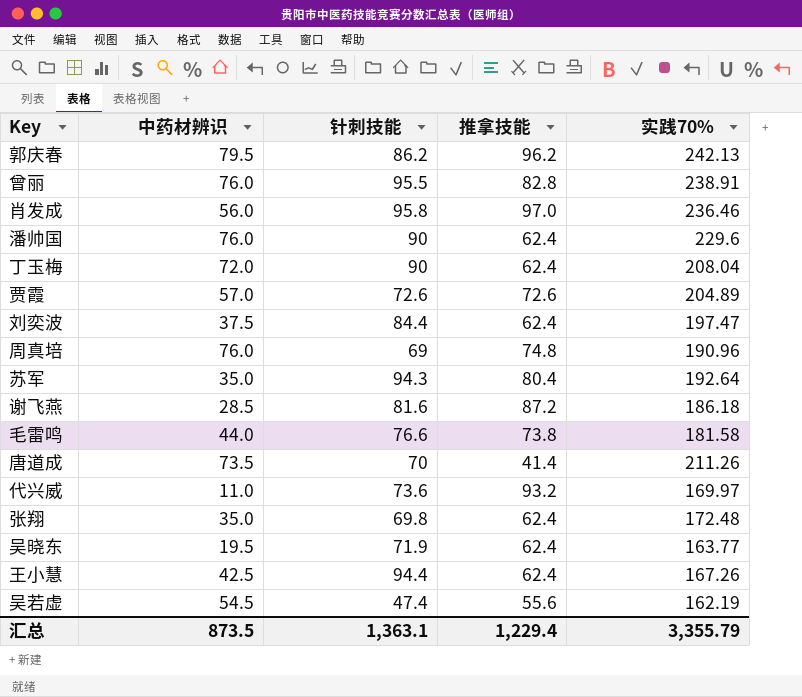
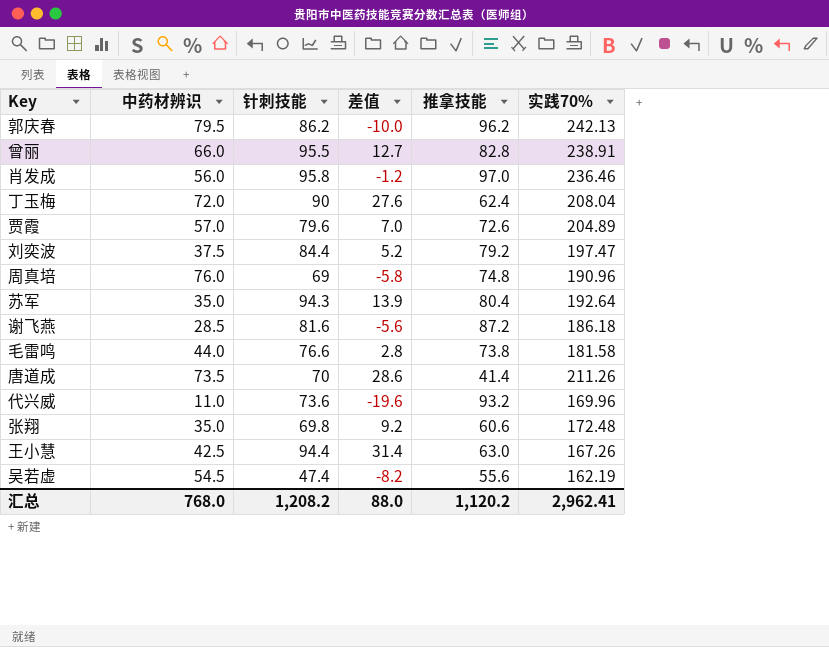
column 差值 | formula: none -> [针刺技能] - [推拿技能]
row 潘帅国: 76.0 | 90 | 62.4 | 229.6 -> none
row 吴晓东: 19.5 | 71.9 | 62.4 | 163.77 -> none
曾丽 | 中药材辨识: 76.0 -> 66.0
贾霞 | 针刺技能: 72.6 -> 79.6
刘奕波 | 推拿技能: 62.4 -> 79.2
代兴威 | 实践70%: 169.97 -> 169.96
张翔 | 推拿技能: 62.4 -> 60.6
王小慧 | 推拿技能: 62.4 -> 63.0
汇总 | 中药材辨识: 873.5 -> 768.0
汇总 | 针刺技能: 1,363.1 -> 1,208.2
汇总 | 推拿技能: 1,229.4 -> 1,120.2
汇总 | 实践70%: 3,355.79 -> 2,962.41

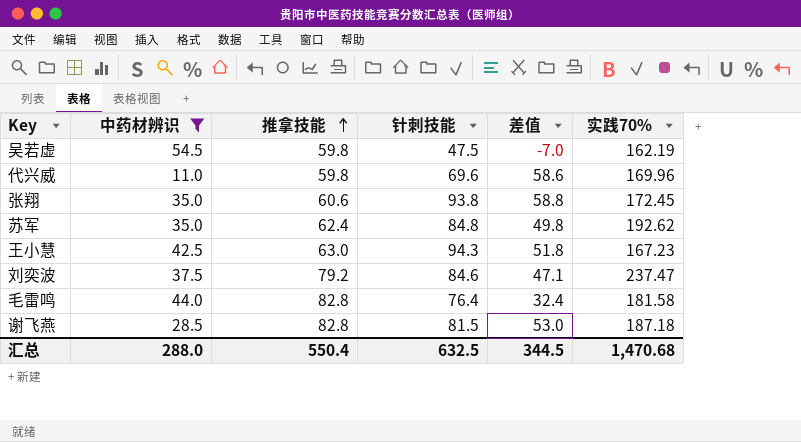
filter: none -> 中药材辨识 <= 54.5
row order: none -> 推拿技能 ascending
column 推拿技能 | position: 5 -> 3
column 差值 | formula: [针刺技能] - [推拿技能] -> [针刺技能] - [中药材辨识]
吴若虚 | 推拿技能: 55.6 -> 59.8
吴若虚 | 针刺技能: 47.4 -> 47.5
代兴威 | 推拿技能: 93.2 -> 59.8
代兴威 | 针刺技能: 73.6 -> 69.6
张翔 | 针刺技能: 69.8 -> 93.8
张翔 | 实践70%: 172.48 -> 172.45
苏军 | 推拿技能: 80.4 -> 62.4
苏军 | 针刺技能: 94.3 -> 84.8
苏军 | 实践70%: 192.64 -> 192.62
王小慧 | 针刺技能: 94.4 -> 94.3
王小慧 | 实践70%: 167.26 -> 167.23
刘奕波 | 针刺技能: 84.4 -> 84.6
刘奕波 | 实践70%: 197.47 -> 237.47
毛雷鸣 | 推拿技能: 73.8 -> 82.8
毛雷鸣 | 针刺技能: 76.6 -> 76.4
谢飞燕 | 推拿技能: 87.2 -> 82.8
谢飞燕 | 针刺技能: 81.6 -> 81.5
谢飞燕 | 实践70%: 186.18 -> 187.18
汇总 | 中药材辨识: 768.0 -> 288.0
汇总 | 推拿技能: 1,120.2 -> 550.4
汇总 | 针刺技能: 1,208.2 -> 632.5
汇总 | 差值: 88.0 -> 344.5
汇总 | 实践70%: 2,962.41 -> 1,470.68

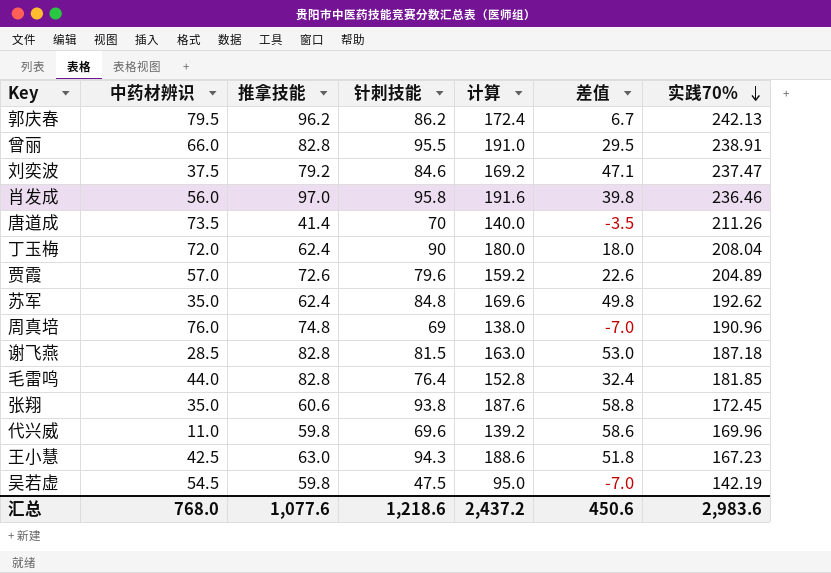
filter: 中药材辨识 <= 54.5 -> none
row order: 推拿技能 ascending -> 实践70% descending
column 计算 | formula: none -> [针刺技能] * 2
毛雷鸣 | 实践70%: 181.58 -> 181.85
吴若虚 | 实践70%: 162.19 -> 142.19
汇总 | 中药材辨识: 288.0 -> 768.0
汇总 | 推拿技能: 550.4 -> 1,077.6
汇总 | 针刺技能: 632.5 -> 1,218.6
汇总 | 差值: 344.5 -> 450.6
汇总 | 实践70%: 1,470.68 -> 2,983.6

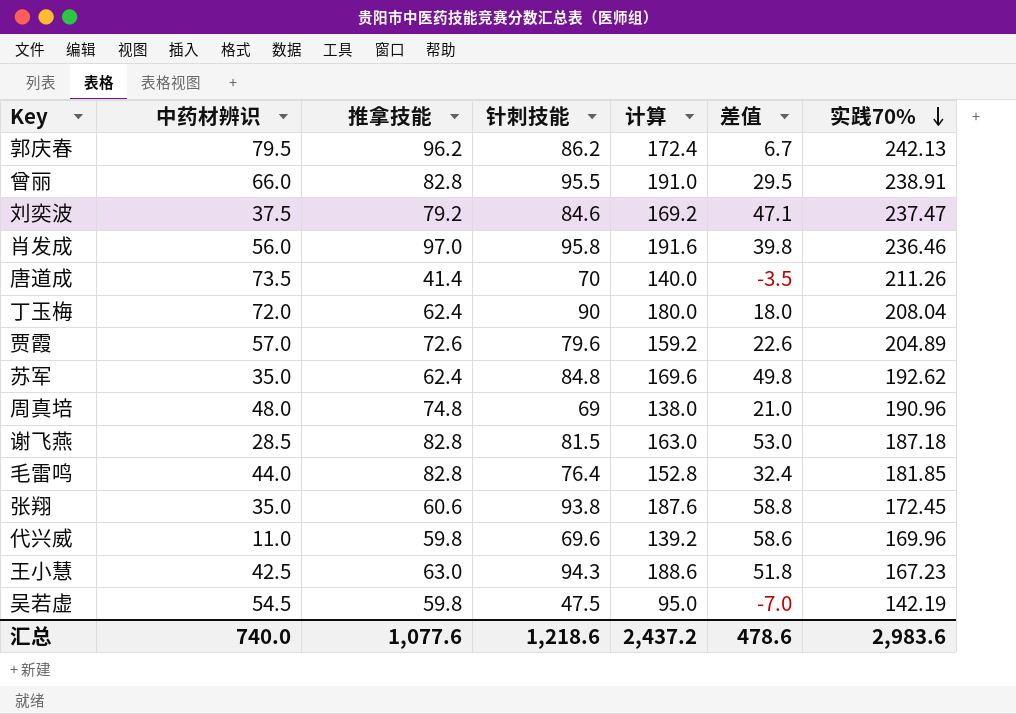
周真培 | 中药材辨识: 76.0 -> 48.0
周真培 | 差值: -7.0 -> 21.0
汇总 | 中药材辨识: 768.0 -> 740.0
汇总 | 差值: 450.6 -> 478.6

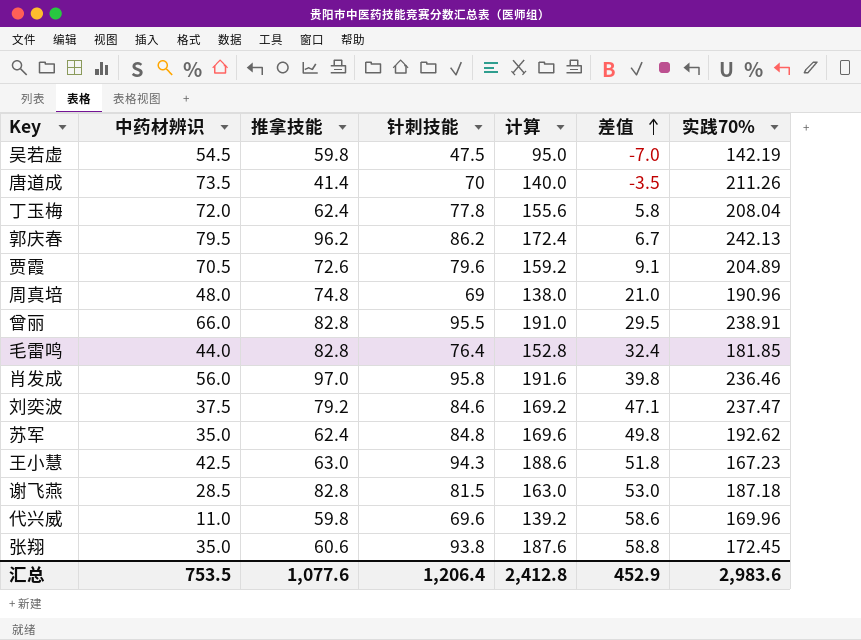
row order: 实践70% descending -> 差值 ascending
丁玉梅 | 针刺技能: 90 -> 77.8
丁玉梅 | 计算: 180.0 -> 155.6
丁玉梅 | 差值: 18.0 -> 5.8
贾霞 | 中药材辨识: 57.0 -> 70.5
贾霞 | 差值: 22.6 -> 9.1
汇总 | 中药材辨识: 740.0 -> 753.5
汇总 | 针刺技能: 1,218.6 -> 1,206.4
汇总 | 计算: 2,437.2 -> 2,412.8
汇总 | 差值: 478.6 -> 452.9

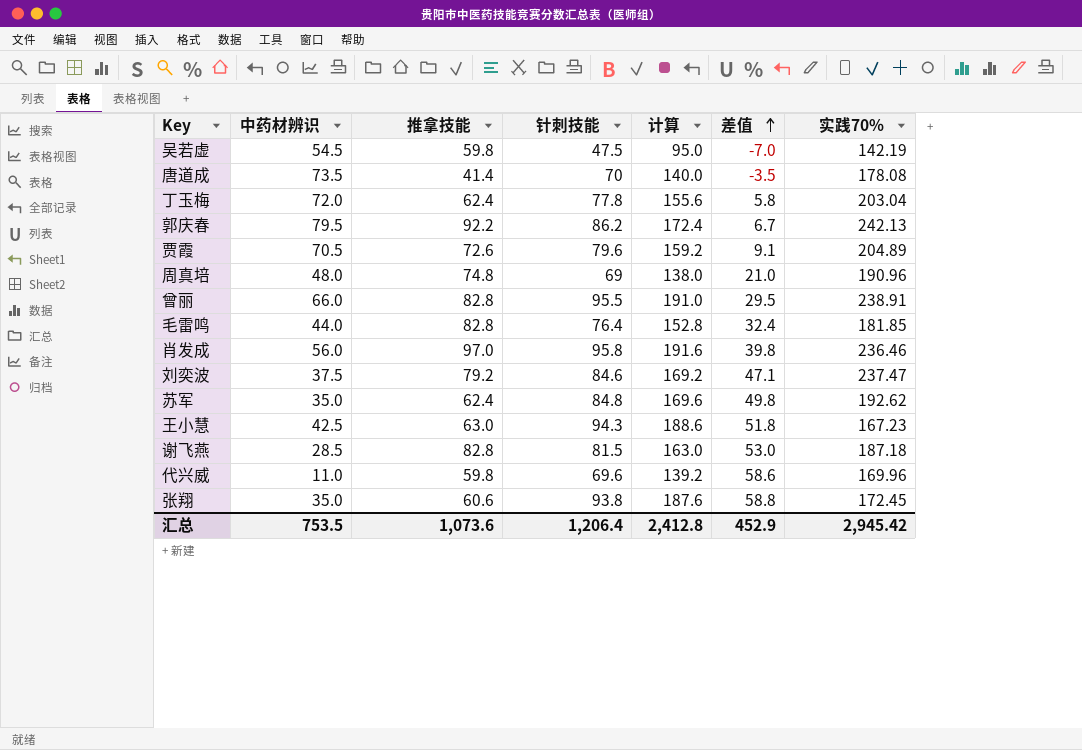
唐道成 | 实践70%: 211.26 -> 178.08
丁玉梅 | 实践70%: 208.04 -> 203.04
郭庆春 | 推拿技能: 96.2 -> 92.2
汇总 | 推拿技能: 1,077.6 -> 1,073.6
汇总 | 实践70%: 2,983.6 -> 2,945.42

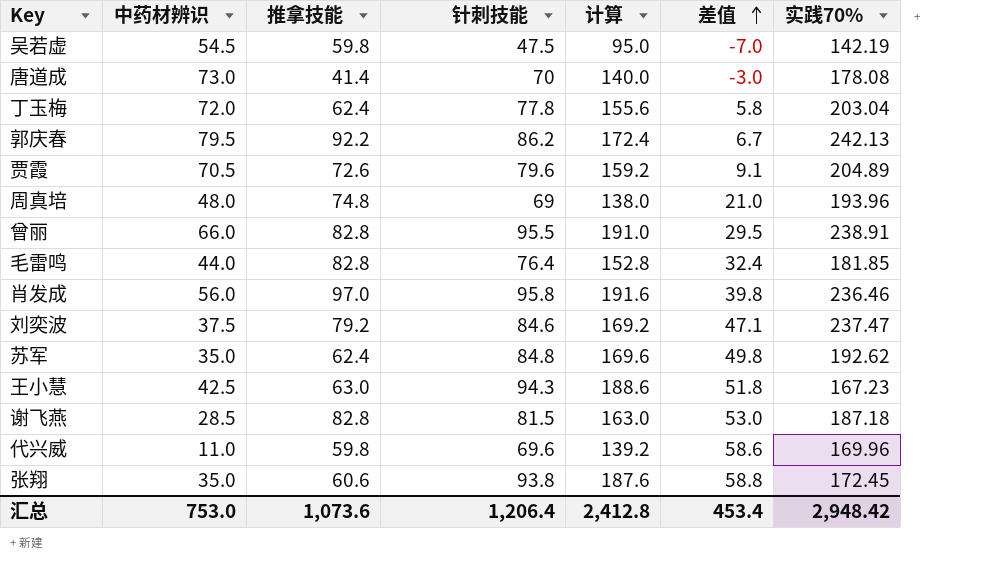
唐道成 | 中药材辨识: 73.5 -> 73.0
唐道成 | 差值: -3.5 -> -3.0
周真培 | 实践70%: 190.96 -> 193.96
汇总 | 中药材辨识: 753.5 -> 753.0
汇总 | 差值: 452.9 -> 453.4
汇总 | 实践70%: 2,945.42 -> 2,948.42

